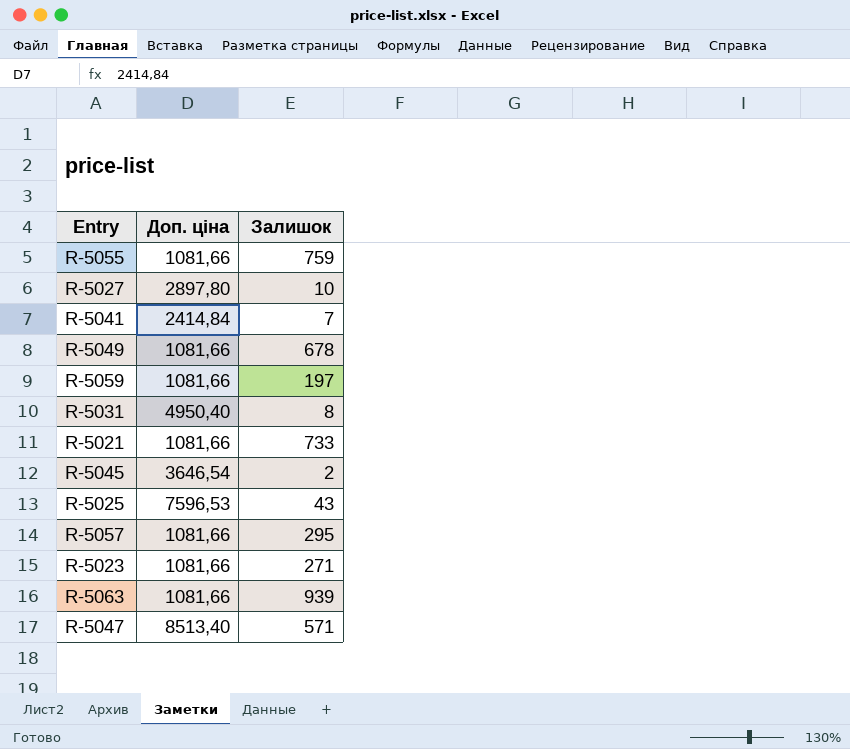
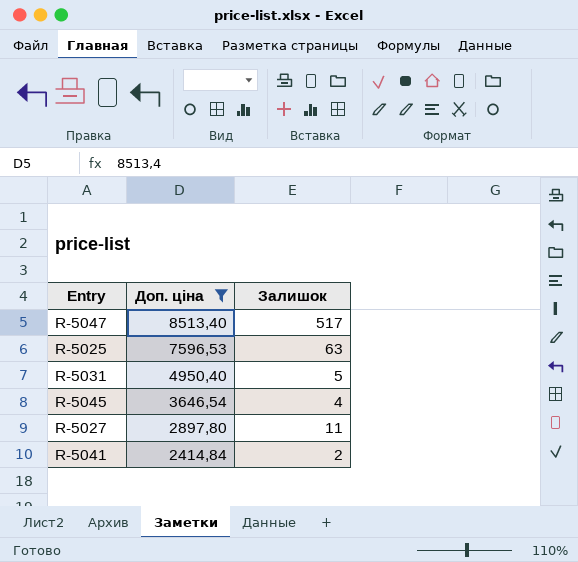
filter: none -> Доп. ціна != 1081,66
row order: none -> Доп. ціна descending
R-5047 | Залишок: 571 -> 517
R-5025 | Залишок: 43 -> 63
R-5031 | Залишок: 8 -> 5
R-5045 | Залишок: 2 -> 4
R-5027 | Залишок: 10 -> 11
R-5041 | Залишок: 7 -> 2

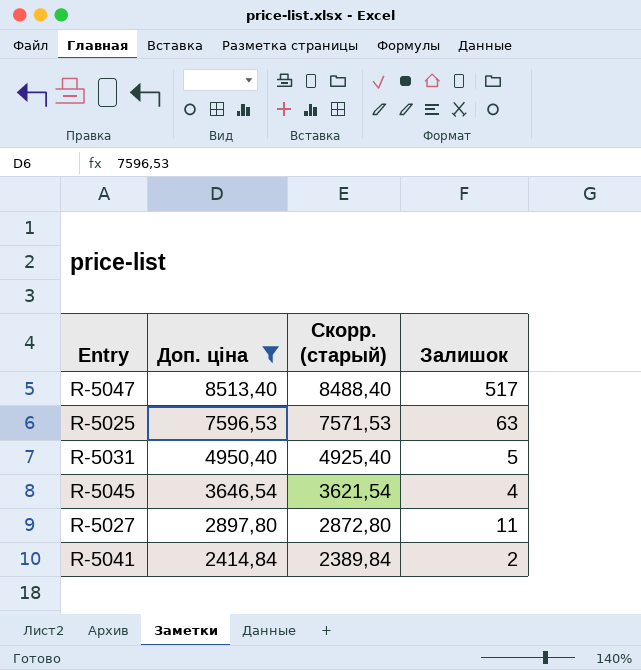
column Скорр. (старый) | formula: none -> [Доп. ціна] - 25

